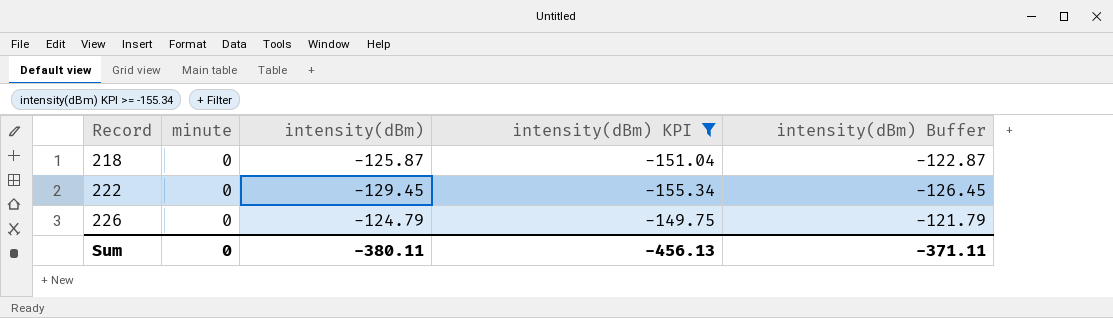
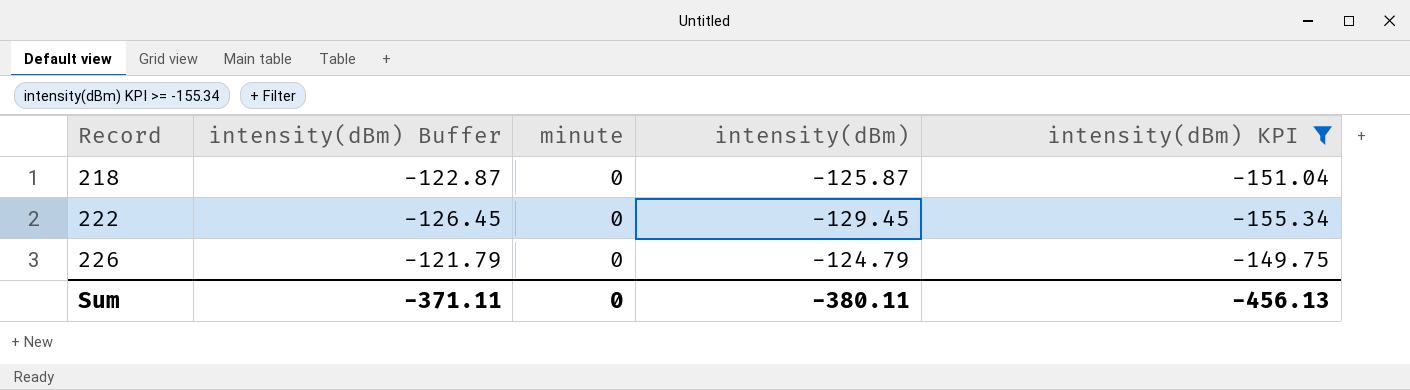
column intensity(dBm) Buffer | position: 5 -> 2

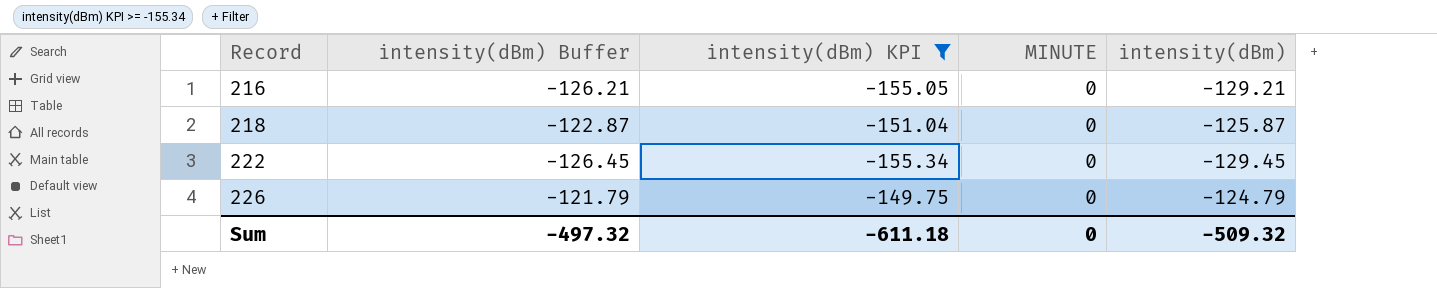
column intensity(dBm) KPI | position: 5 -> 3
column name: minute -> MINUTE
row 216: none -> -126.21 | -155.05 | 0 | -129.21
Sum | intensity(dBm) Buffer: -371.11 -> -497.32
Sum | intensity(dBm) KPI: -456.13 -> -611.18
Sum | intensity(dBm): -380.11 -> -509.32

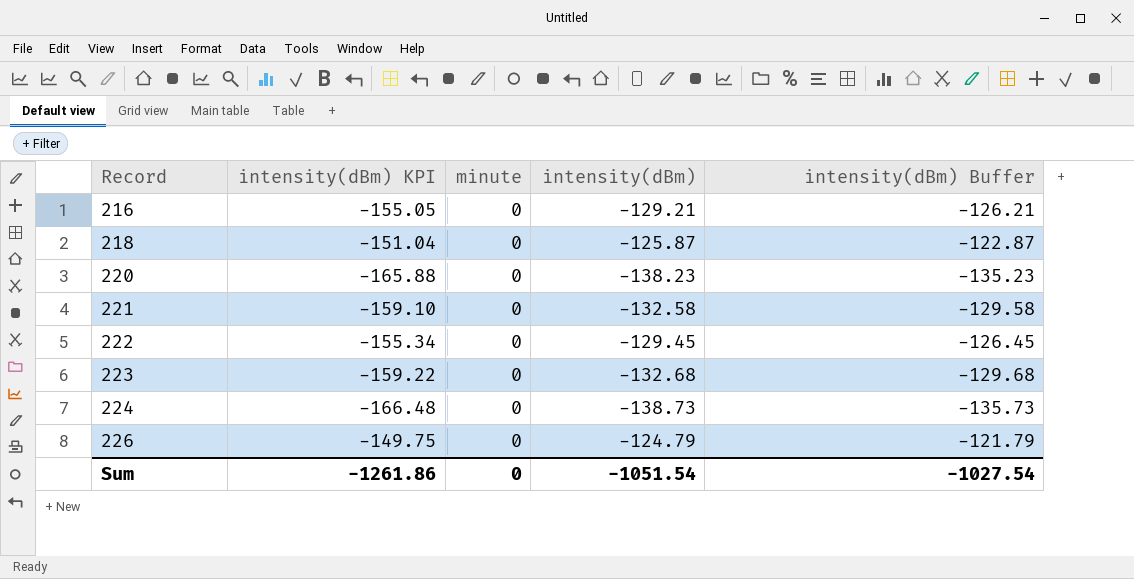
filter: intensity(dBm) KPI >= -155.34 -> none
column name: MINUTE -> minute
column intensity(dBm) Buffer | position: 2 -> 5
Sum | intensity(dBm) KPI: -611.18 -> -1261.86
Sum | intensity(dBm): -509.32 -> -1051.54
Sum | intensity(dBm) Buffer: -497.32 -> -1027.54

